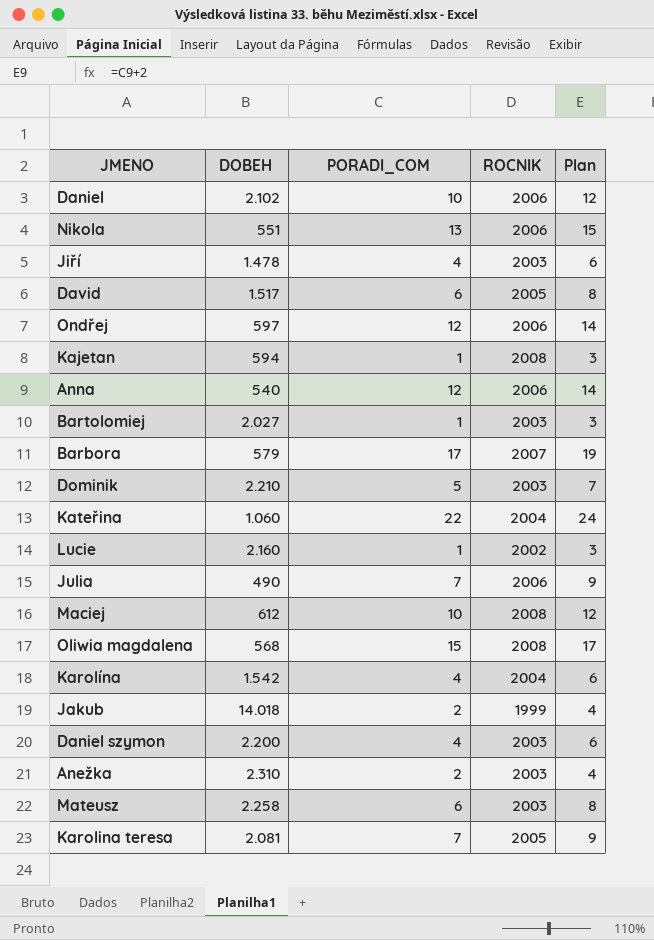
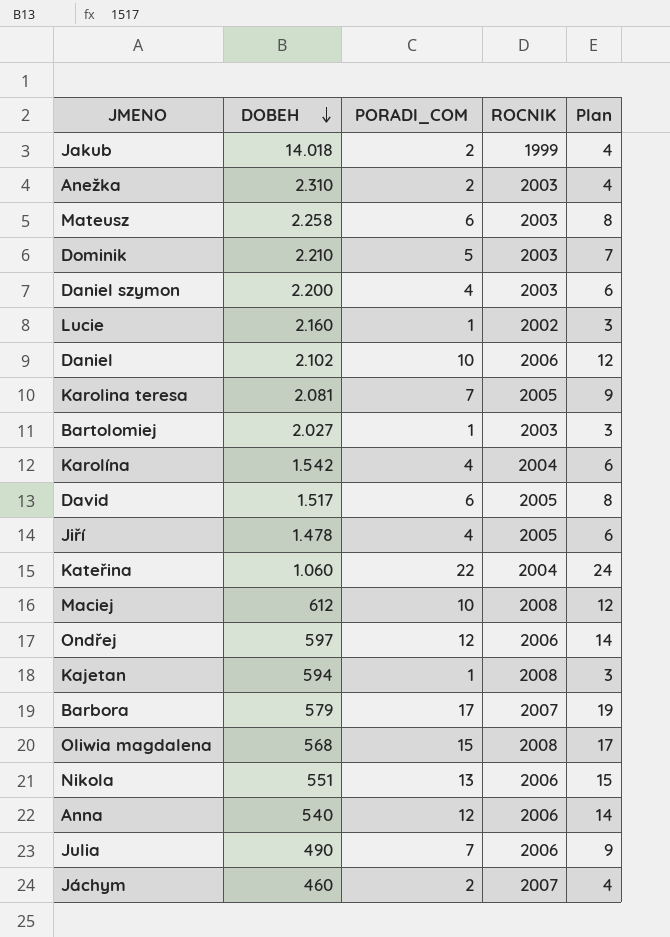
row order: none -> DOBEH descending
Jiří | ROCNIK: 2003 -> 2005
row Jáchym: none -> 460 | 2 | 2007 | 4

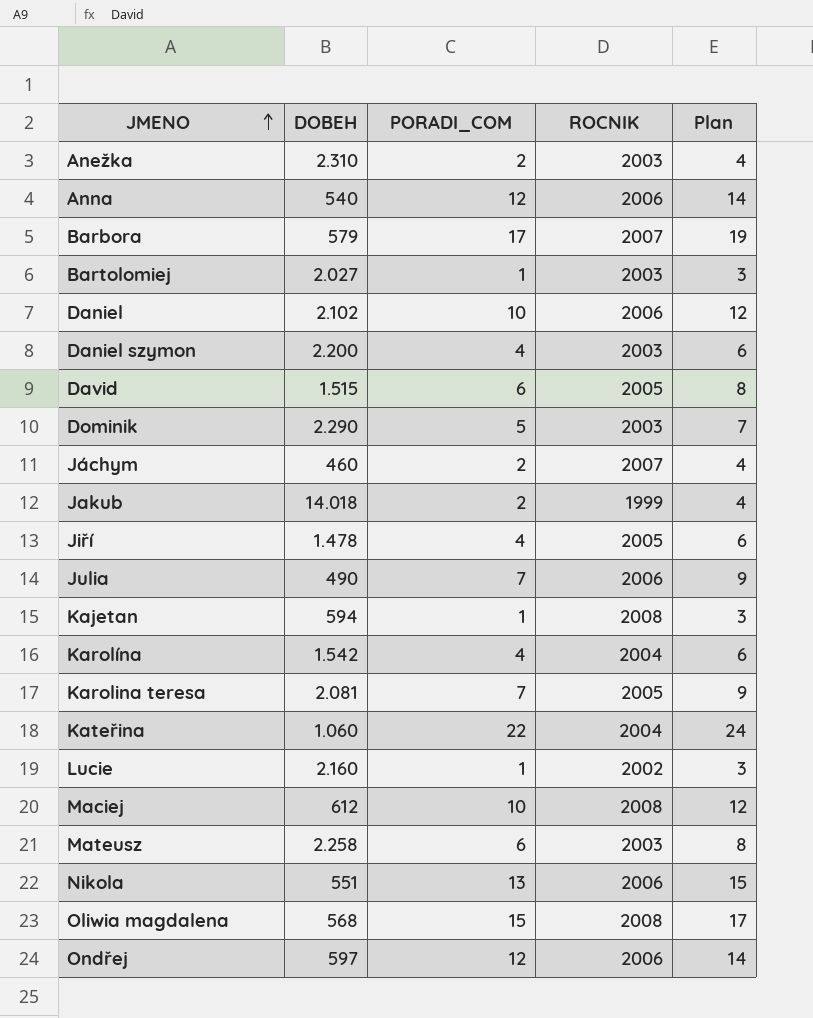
row order: DOBEH descending -> JMENO ascending
David | DOBEH: 1.517 -> 1.515
Dominik | DOBEH: 2.210 -> 2.290

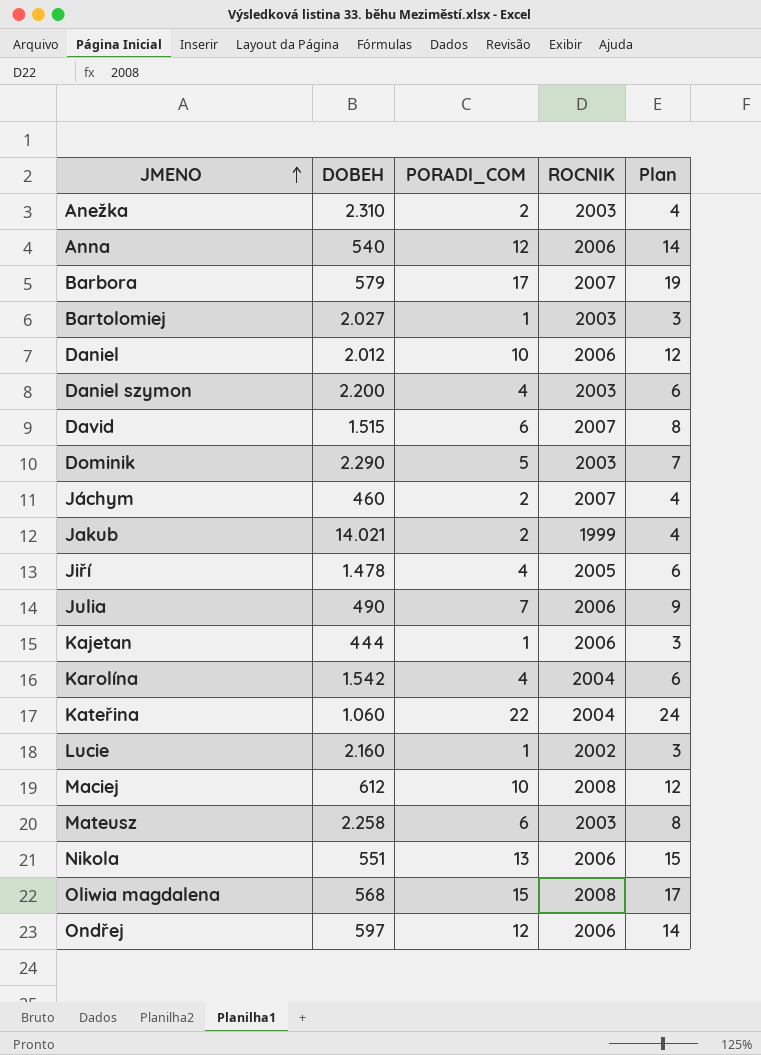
row Karolina teresa: 2.081 | 7 | 2005 | 9 -> none
Daniel | DOBEH: 2.102 -> 2.012
David | ROCNIK: 2005 -> 2007
Jakub | DOBEH: 14.018 -> 14.021
Kajetan | DOBEH: 594 -> 444
Kajetan | ROCNIK: 2008 -> 2006

